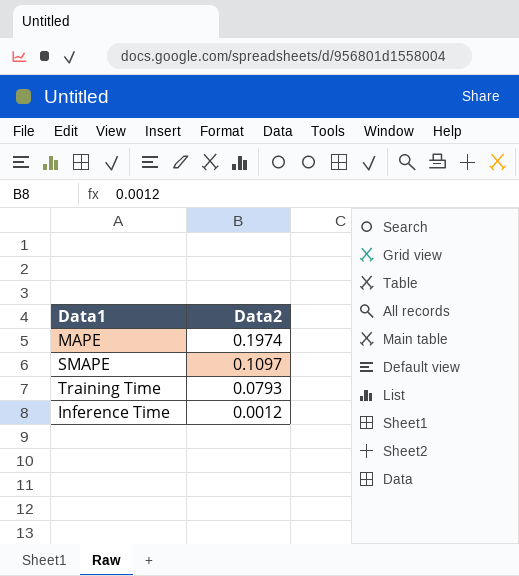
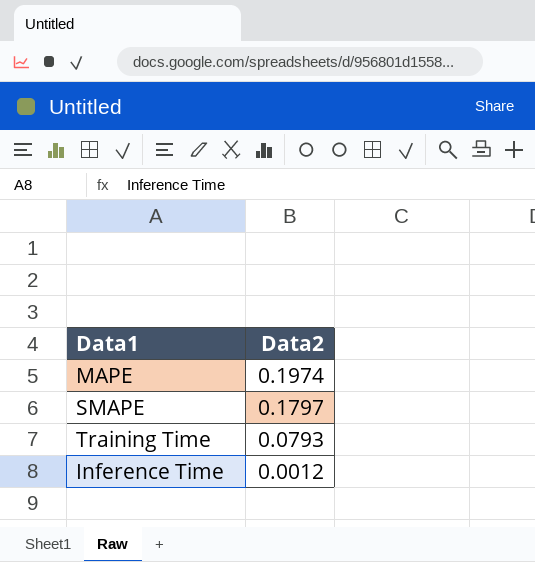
SMAPE | Data2: 0.1097 -> 0.1797

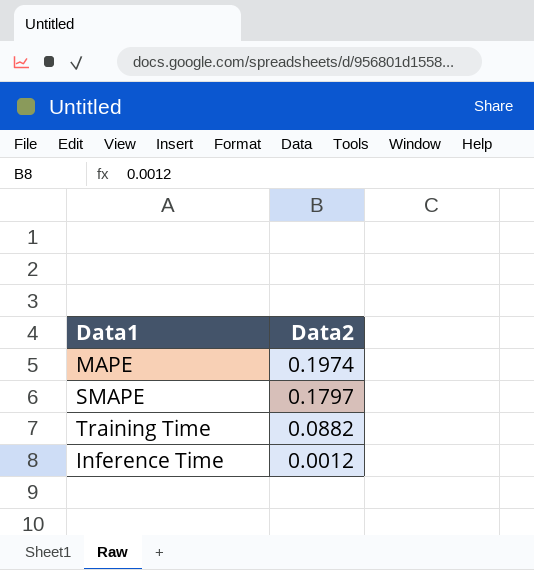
Training Time | Data2: 0.0793 -> 0.0882

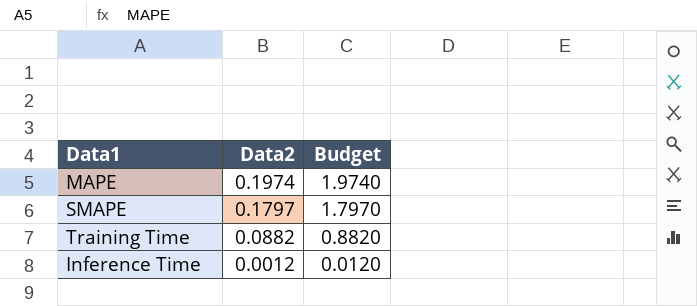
column Budget | formula: none -> [Data2] * 10

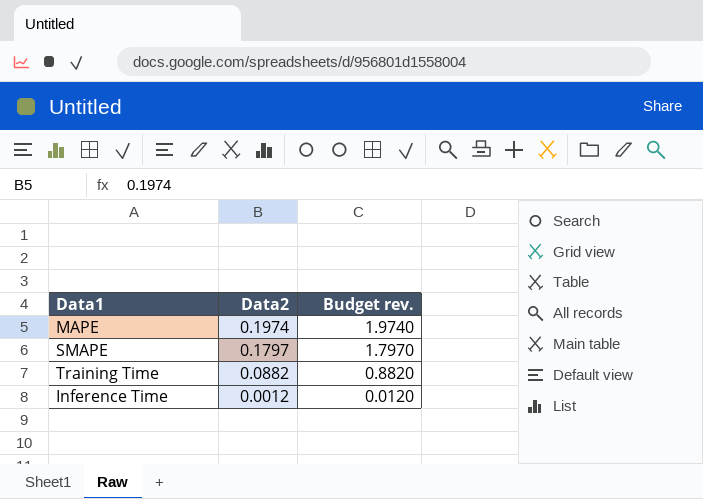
column name: Budget -> Budget rev.

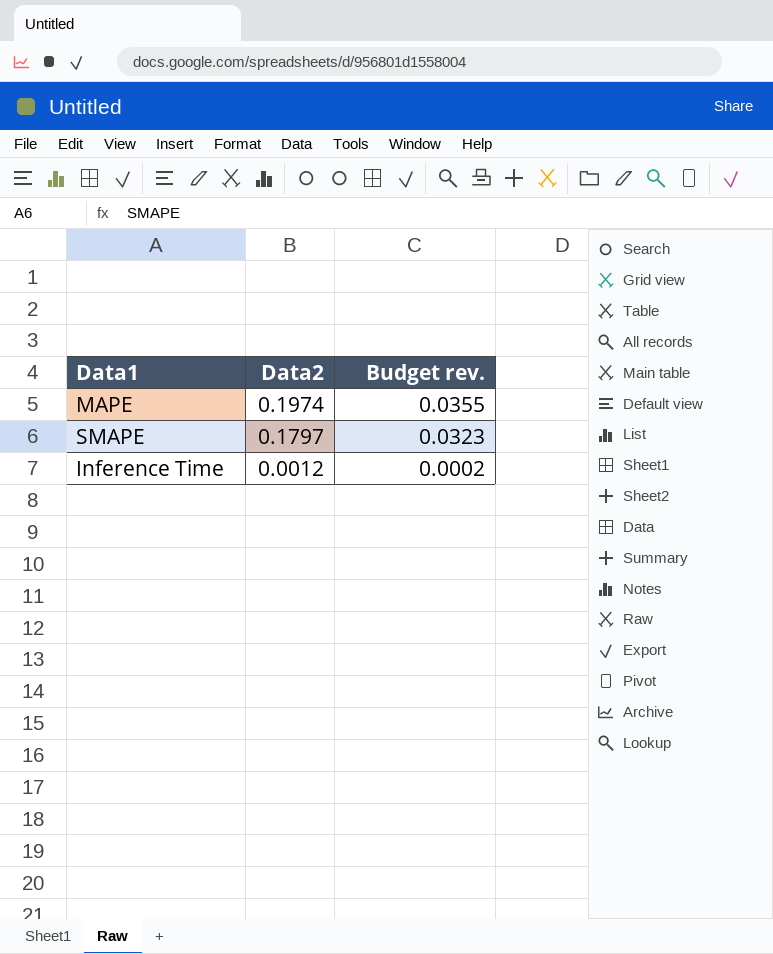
column Budget rev. | formula: [Data2] * 10 -> [Data2] * 0.18
row Training Time: 0.0882 | 0.8820 -> none

